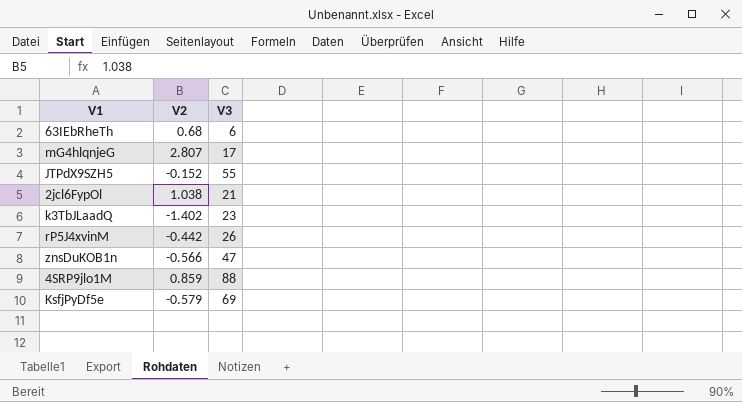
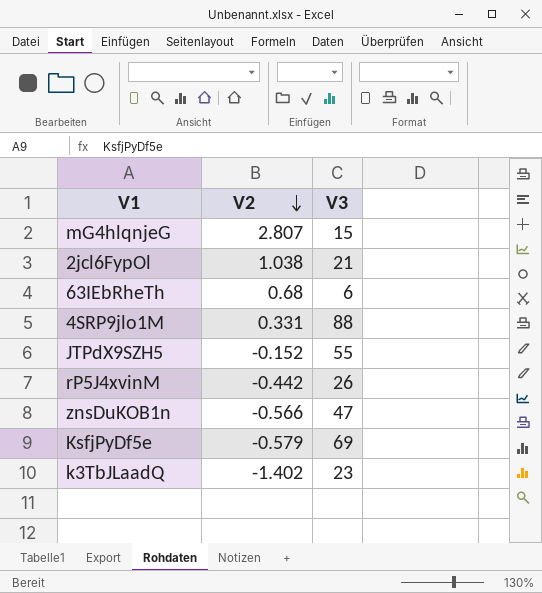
row order: none -> V2 descending
mG4hlqnjeG | V3: 17 -> 15
4SRP9jlo1M | V2: 0.859 -> 0.331

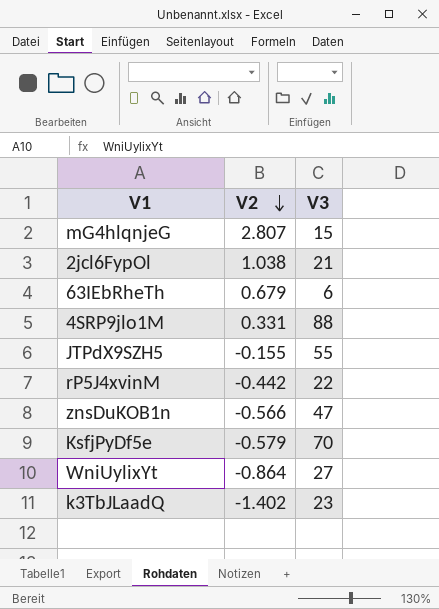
63IEbRheTh | V2: 0.68 -> 0.679
JTPdX9SZH5 | V2: -0.152 -> -0.155
rP5J4xvinM | V3: 26 -> 22
KsfjPyDf5e | V3: 69 -> 70
row WniUylixYt: none -> -0.864 | 27

